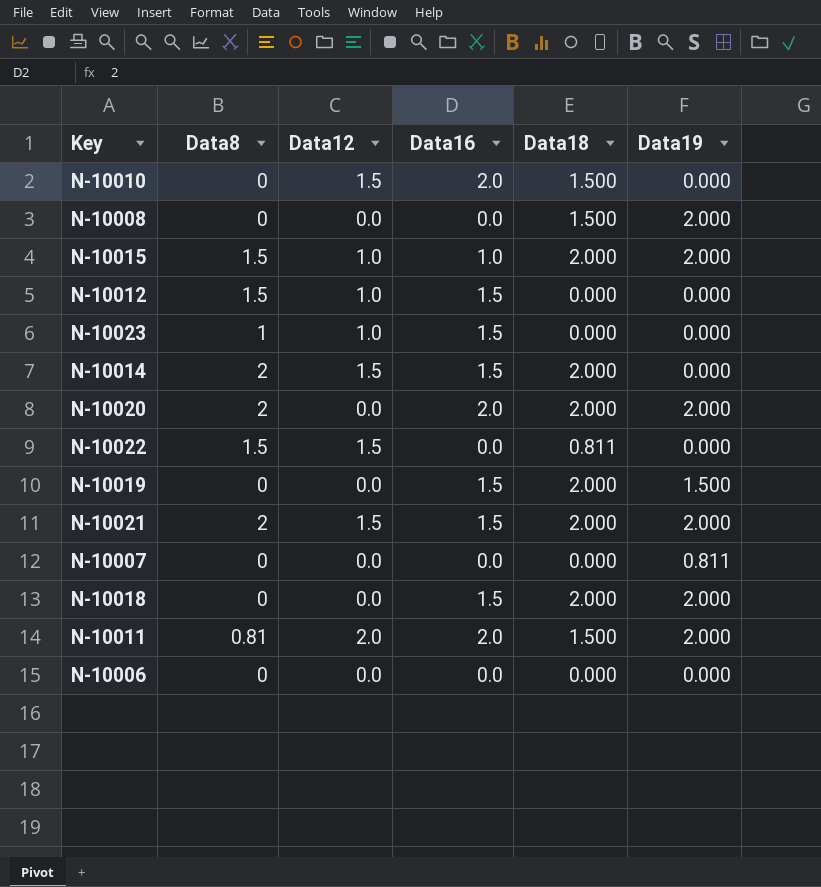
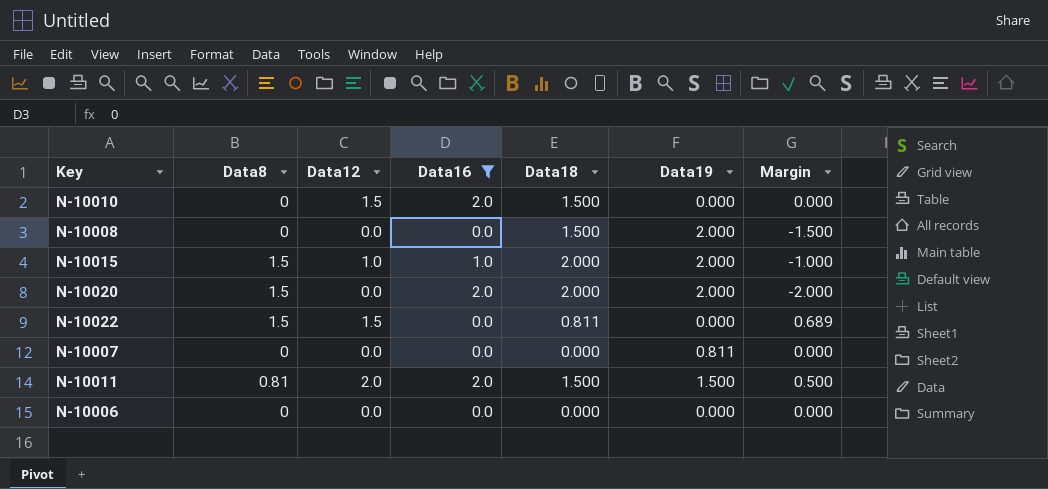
filter: none -> Data16 != 1.5
column Margin | formula: none -> [Data12] - [Data18]
N-10020 | Data8: 2 -> 1.5
N-10011 | Data19: 2.000 -> 1.500

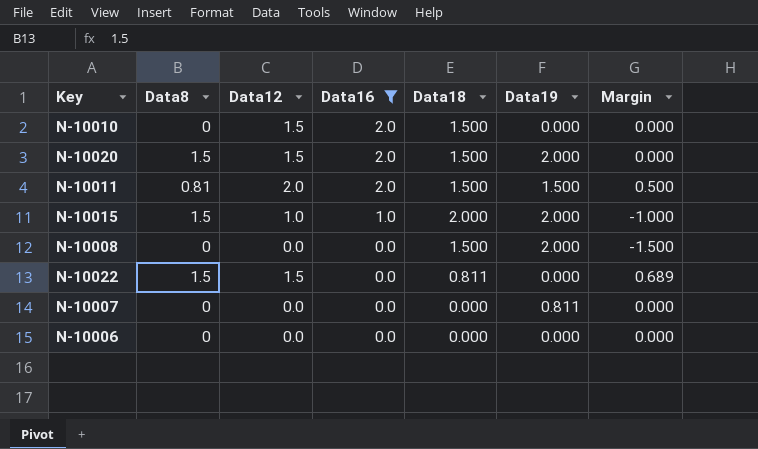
row order: none -> Data16 descending
N-10020 | Data12: 0.0 -> 1.5
N-10020 | Data18: 2.000 -> 1.500
N-10020 | Margin: -2.000 -> 0.000

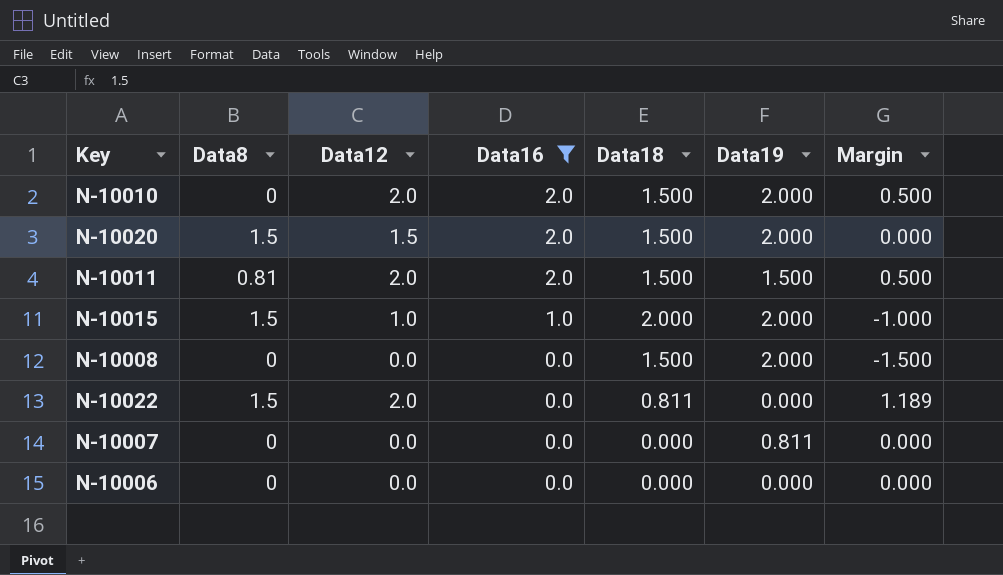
N-10010 | Data12: 1.5 -> 2.0
N-10010 | Data19: 0.000 -> 2.000
N-10010 | Margin: 0.000 -> 0.500
N-10022 | Data12: 1.5 -> 2.0
N-10022 | Margin: 0.689 -> 1.189

